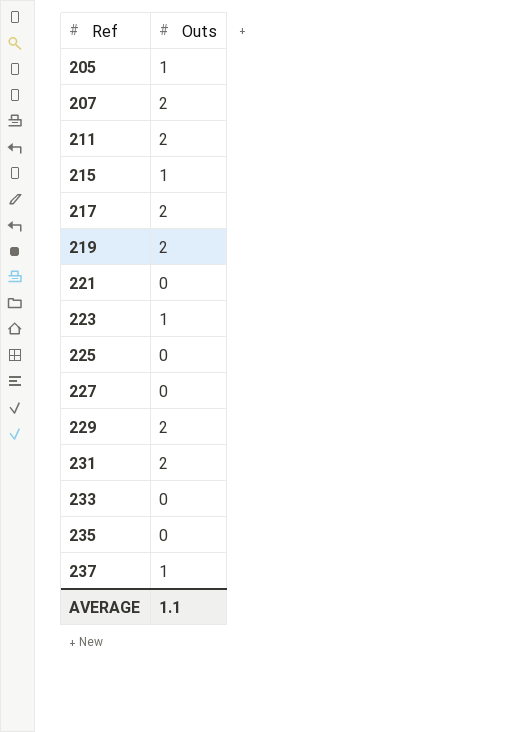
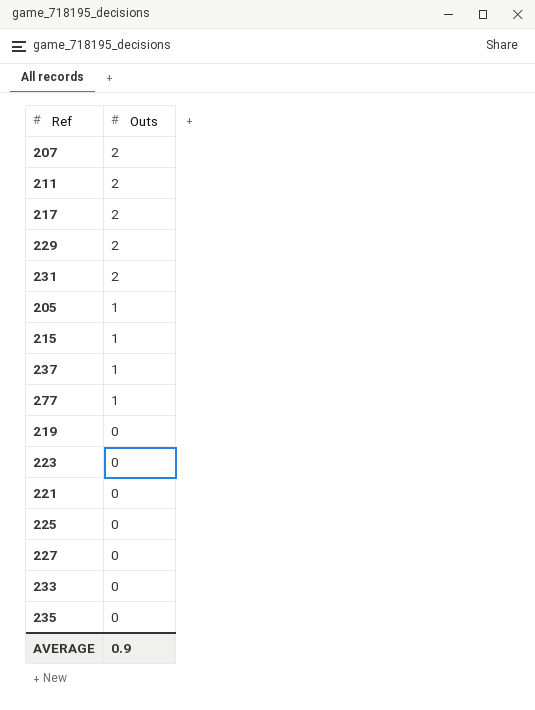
row order: Ref ascending -> Outs descending
row 277: none -> 1
219 | Outs: 2 -> 0
223 | Outs: 1 -> 0
AVERAGE | Outs: 1.1 -> 0.9

